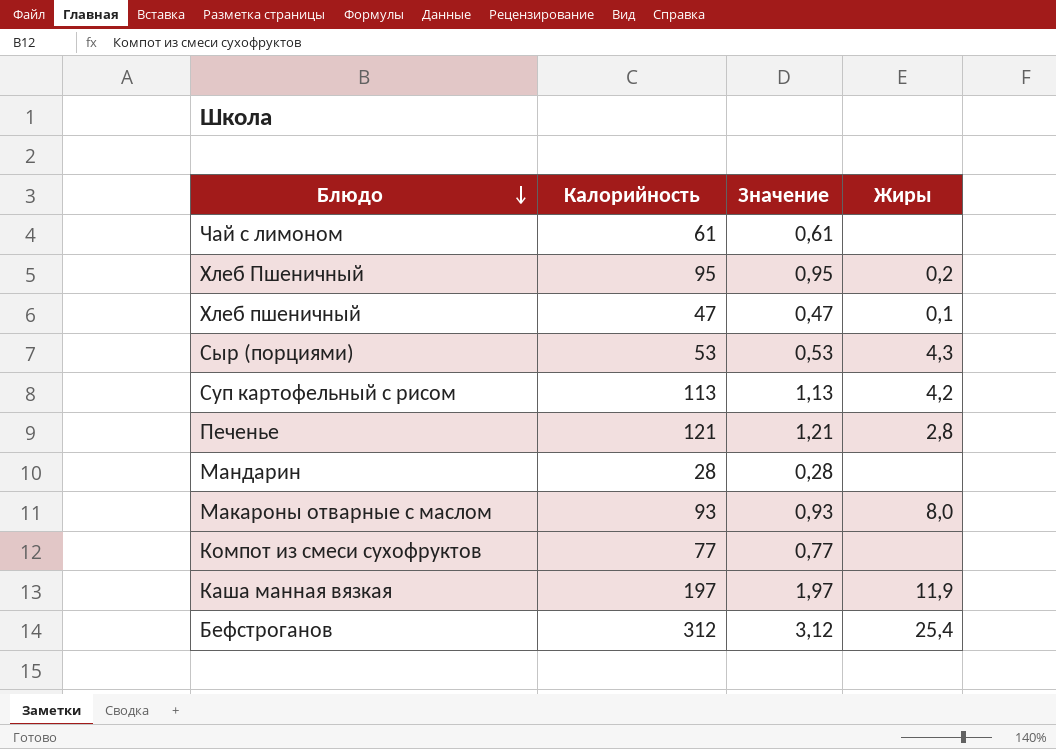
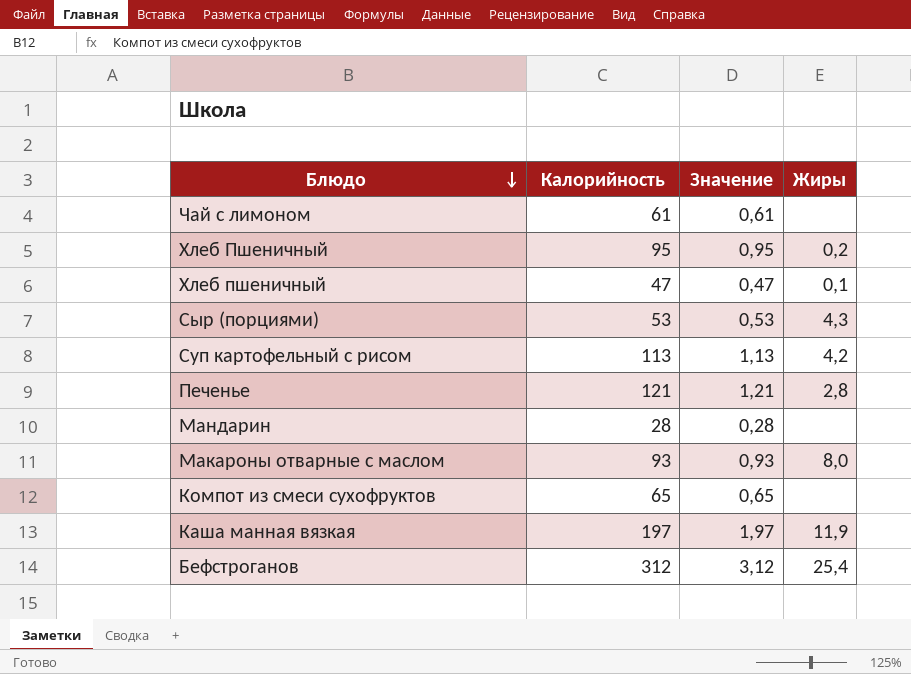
Компот из смеси сухофруктов | Калорийность: 77 -> 65
Компот из смеси сухофруктов | Значение: 0,77 -> 0,65

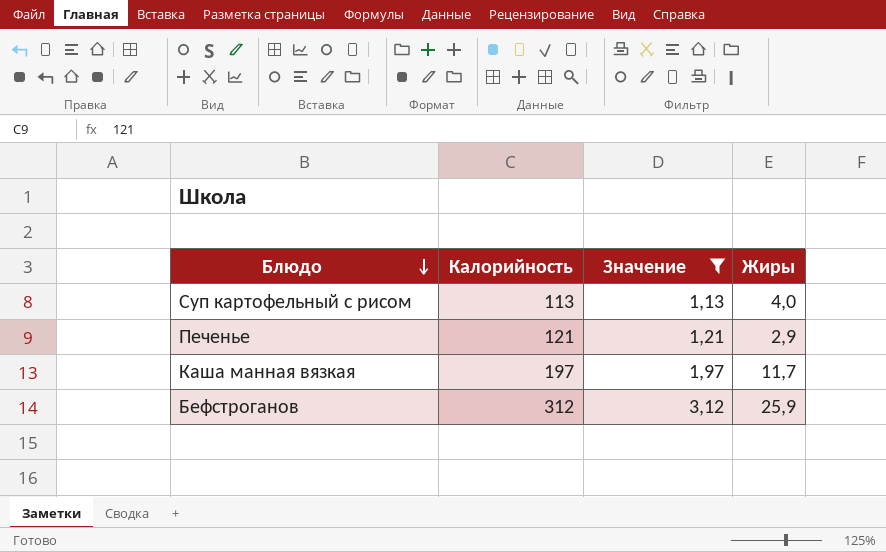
filter: none -> Значение >= 1,13
Суп картофельный с рисом | Жиры: 4,2 -> 4,0
Печенье | Жиры: 2,8 -> 2,9
Каша манная вязкая | Жиры: 11,9 -> 11,7
Бефстроганов | Жиры: 25,4 -> 25,9

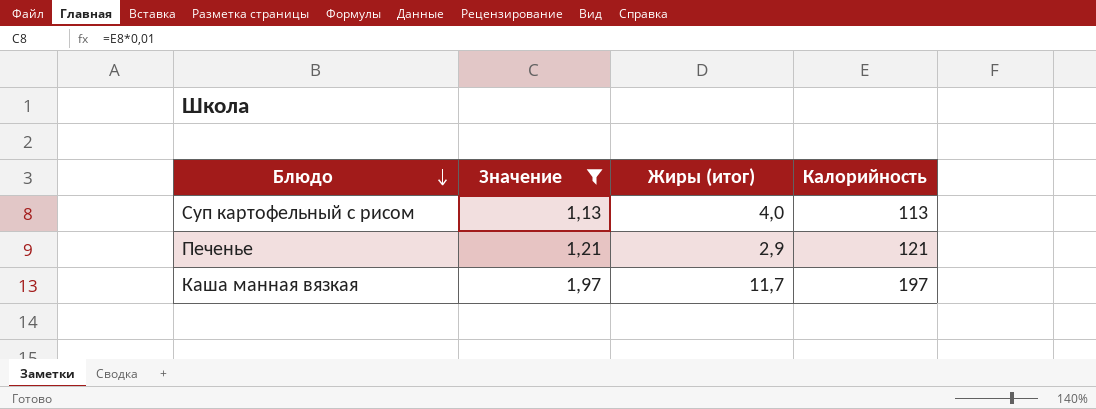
column name: Жиры -> Жиры (итог)
column Калорийность | position: 2 -> 4
row Бефстроганов: 312 | 3,12 | 25,9 -> none

